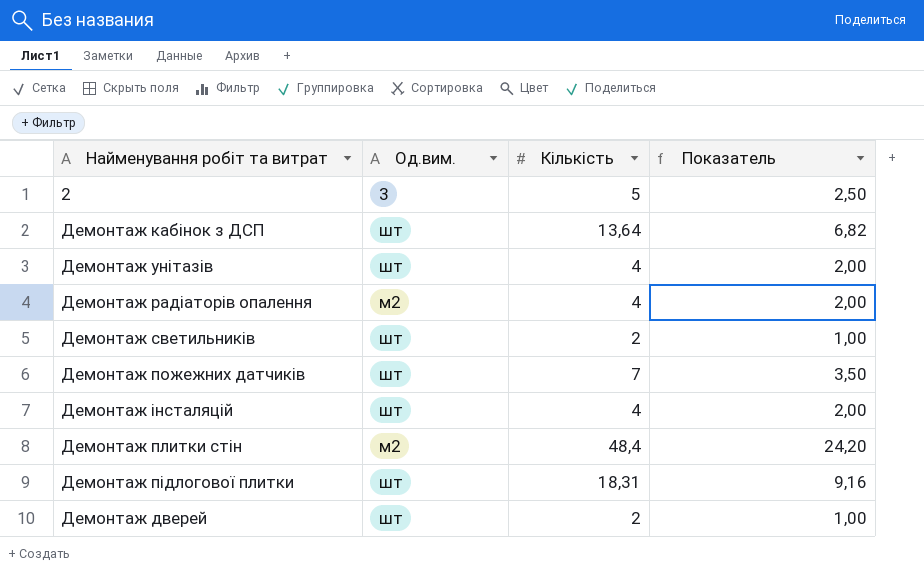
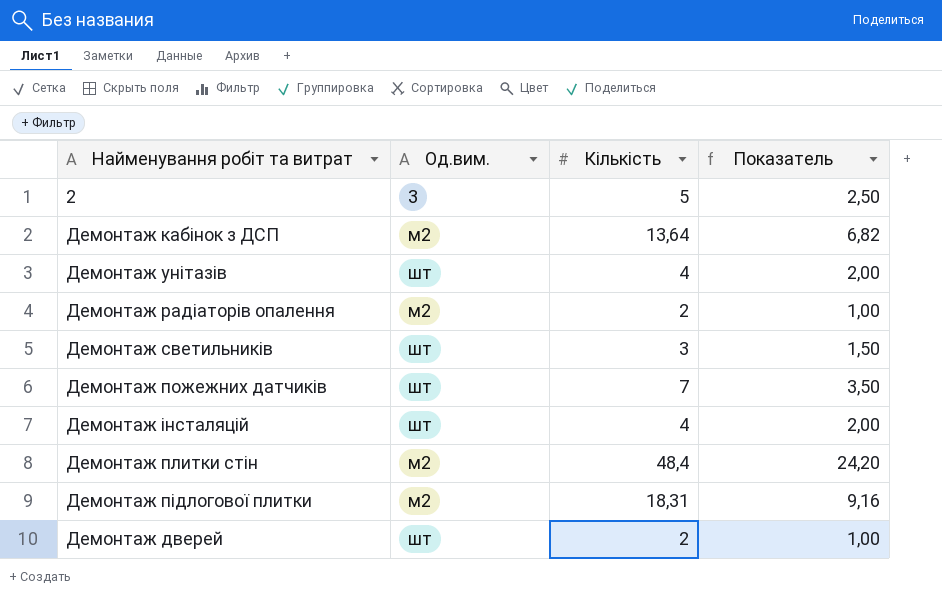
Демонтаж кабінок з ДСП | Од.вим.: шт -> м2
Демонтаж радіаторів опалення | Кількість: 4 -> 2
Демонтаж радіаторів опалення | Показатель: 2,00 -> 1,00
Демонтаж светильників | Кількість: 2 -> 3
Демонтаж светильників | Показатель: 1,00 -> 1,50
Демонтаж підлогової плитки | Од.вим.: шт -> м2

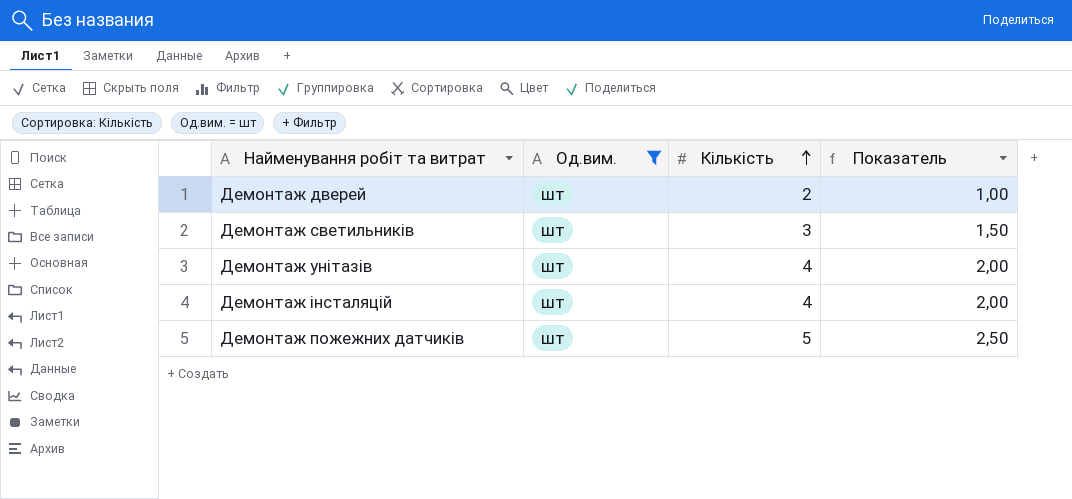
filter: none -> Од.вим. = шт
row order: none -> Кількість ascending
Демонтаж пожежних датчиків | Кількість: 7 -> 5
Демонтаж пожежних датчиків | Показатель: 3,50 -> 2,50

